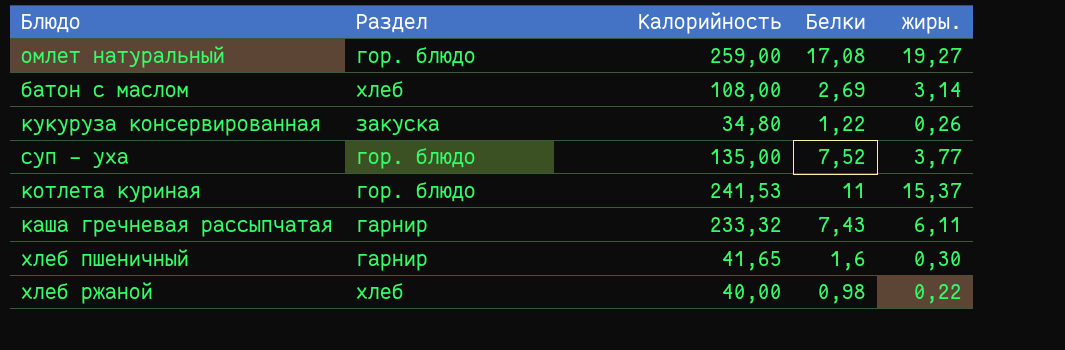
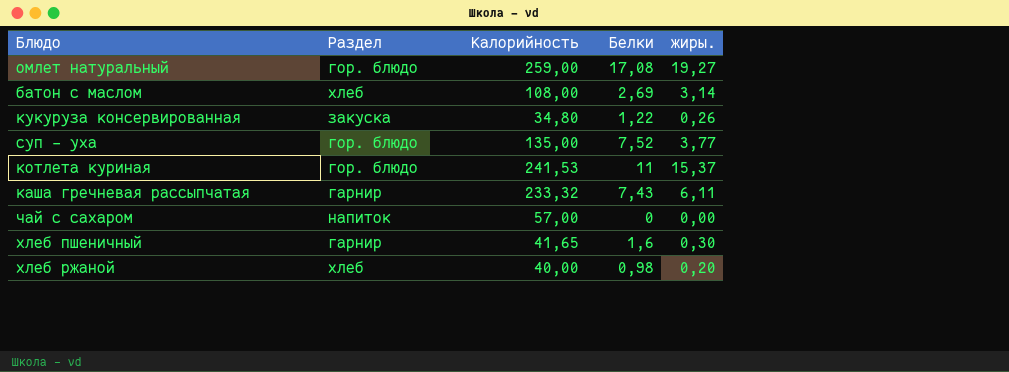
row чай с сахаром: none -> напиток | 57,00 | 0 | 0,00
хлеб ржаной | жиры.: 0,22 -> 0,20

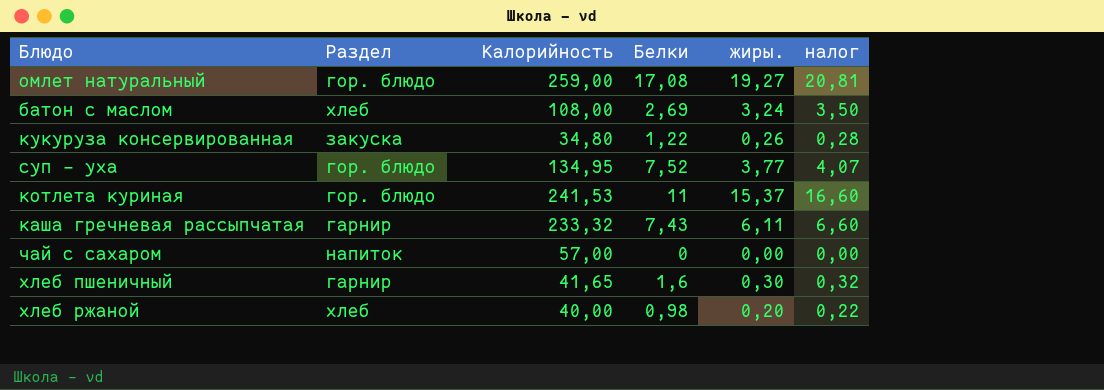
column налог | formula: none -> [жиры.] * 1,08
батон с маслом | жиры.: 3,14 -> 3,24
суп - уха | Калорийность: 135,00 -> 134,95

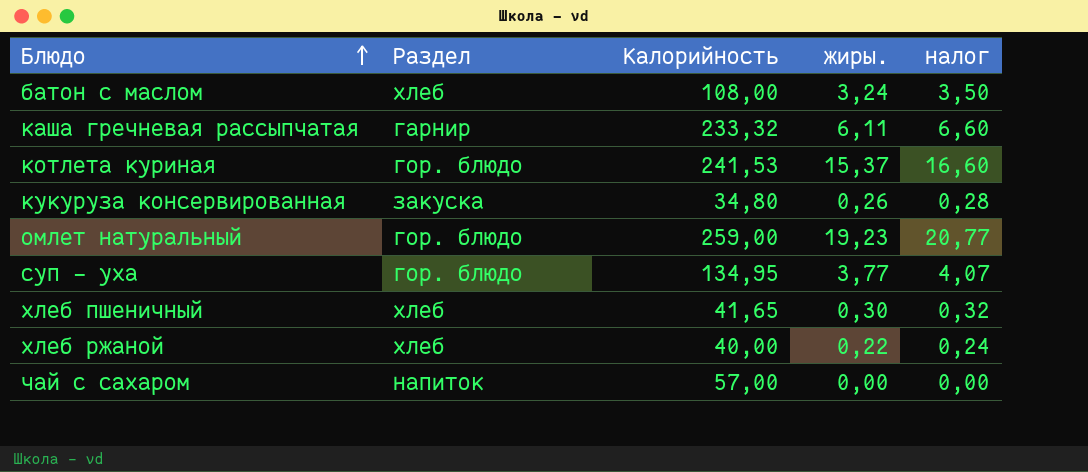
row order: none -> Блюдо ascending
column Белки | position: 4 -> none
омлет натуральный | жиры.: 19,27 -> 19,23
омлет натуральный | налог: 20,81 -> 20,77
хлеб пшеничный | Раздел: гарнир -> хлеб
хлеб ржаной | жиры.: 0,20 -> 0,22
хлеб ржаной | налог: 0,22 -> 0,24

